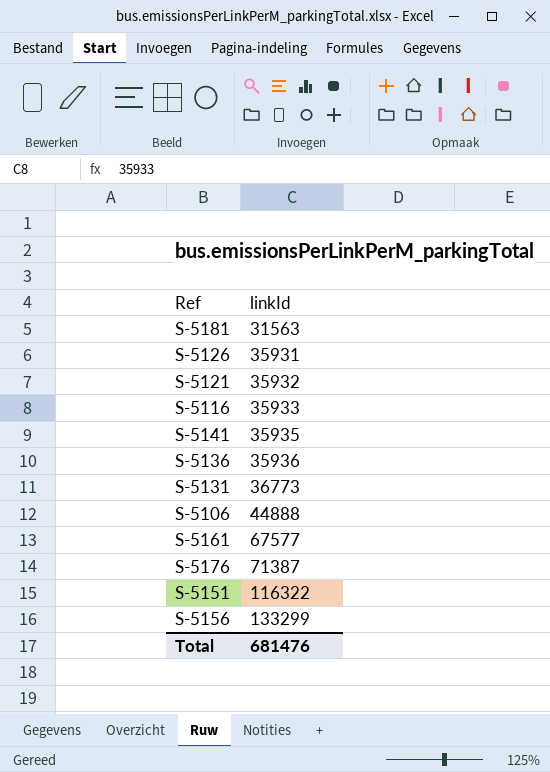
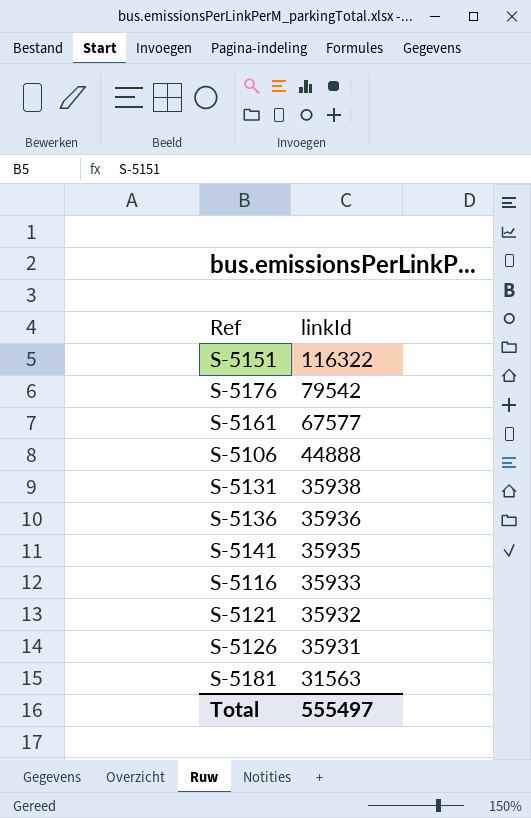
row order: linkId ascending -> linkId descending
row S-5156: 133299 -> none
S-5176 | linkId: 71387 -> 79542
S-5131 | linkId: 36773 -> 35938
Total | linkId: 681476 -> 555497

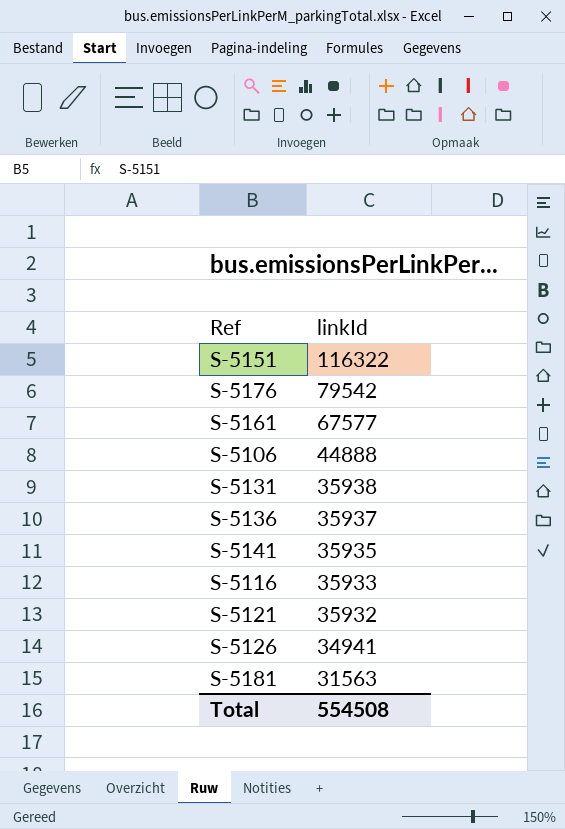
S-5136 | linkId: 35936 -> 35937
S-5126 | linkId: 35931 -> 34941
Total | linkId: 555497 -> 554508

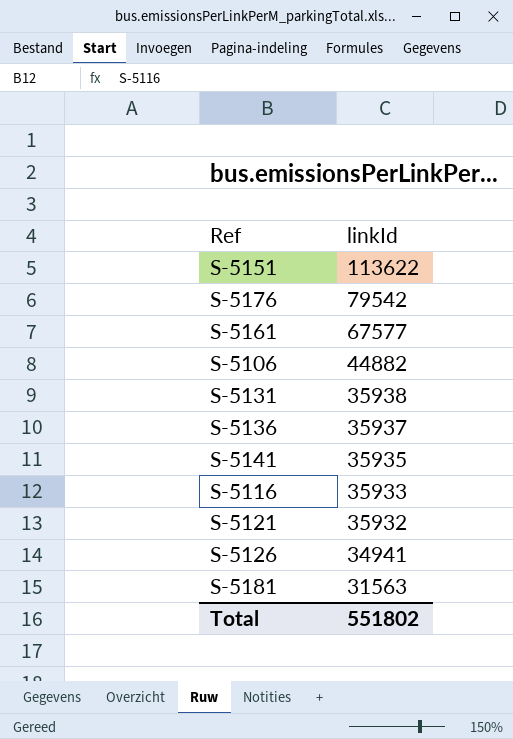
S-5151 | linkId: 116322 -> 113622
S-5106 | linkId: 44888 -> 44882
Total | linkId: 554508 -> 551802

